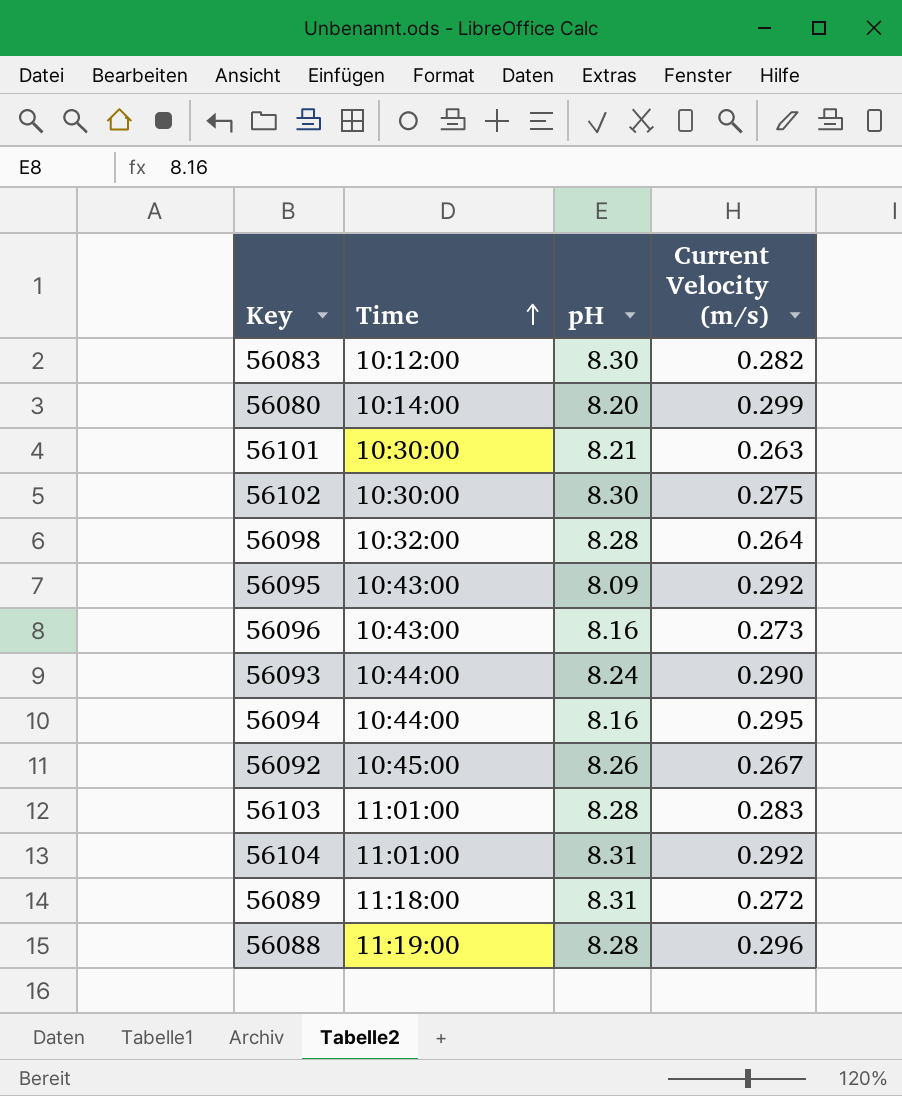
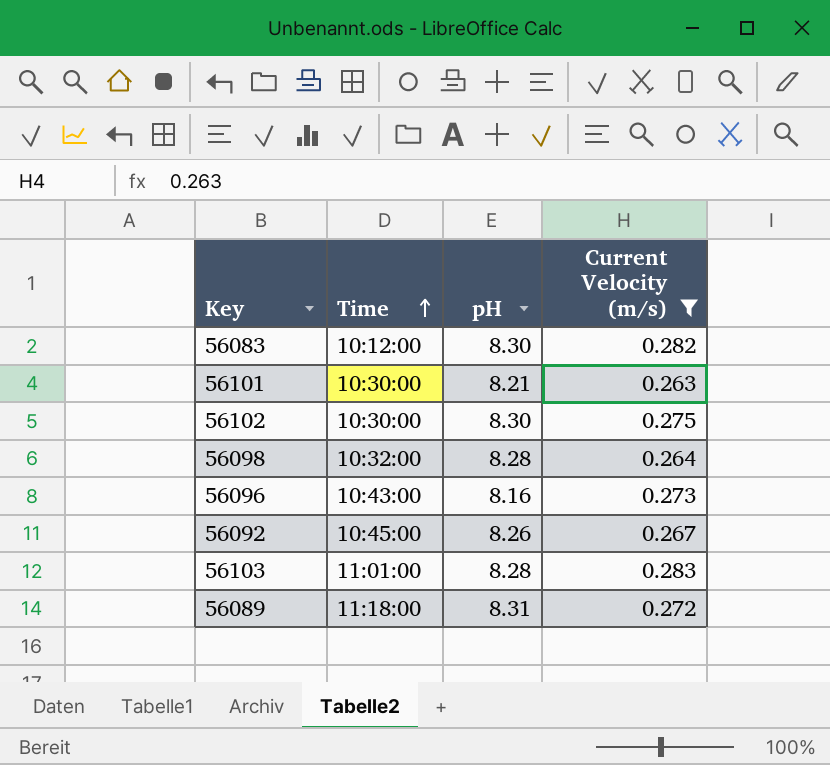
filter: none -> Current Velocity (m/s) <= 0.283

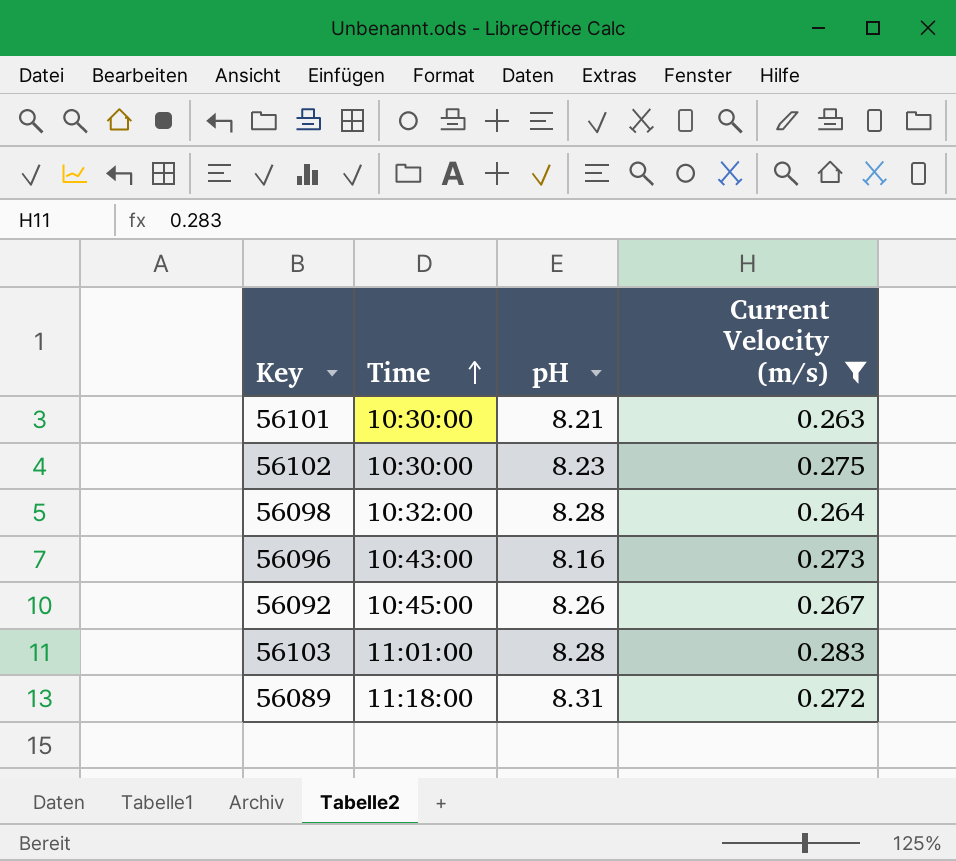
row 56083: 10:12:00 | 8.30 | 0.282 -> none
56102 | pH: 8.30 -> 8.23

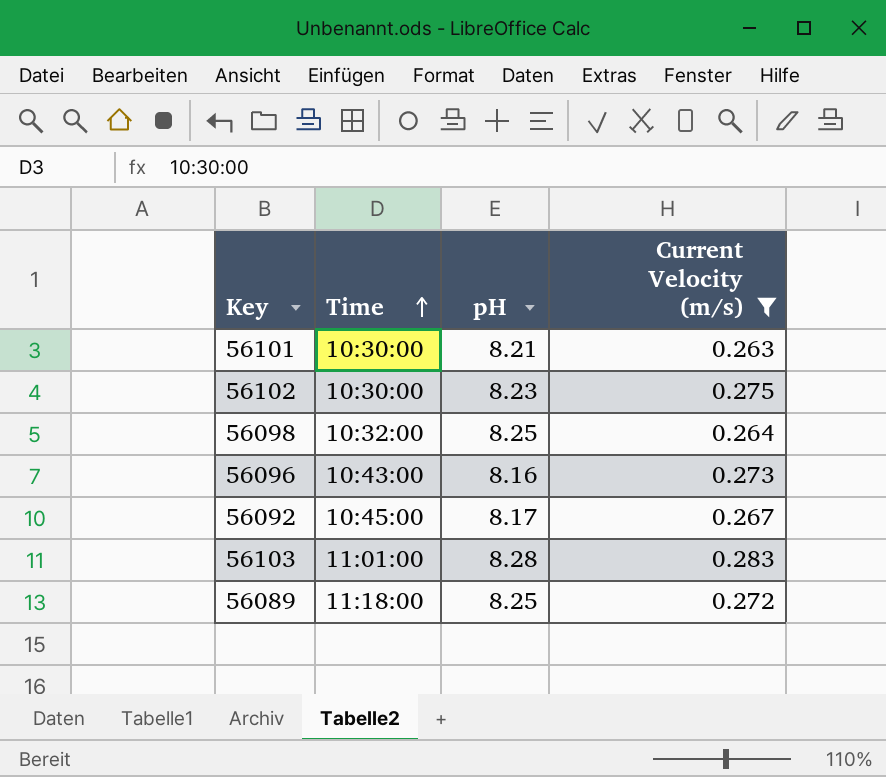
56098 | pH: 8.28 -> 8.25
56092 | pH: 8.26 -> 8.17
56089 | pH: 8.31 -> 8.25

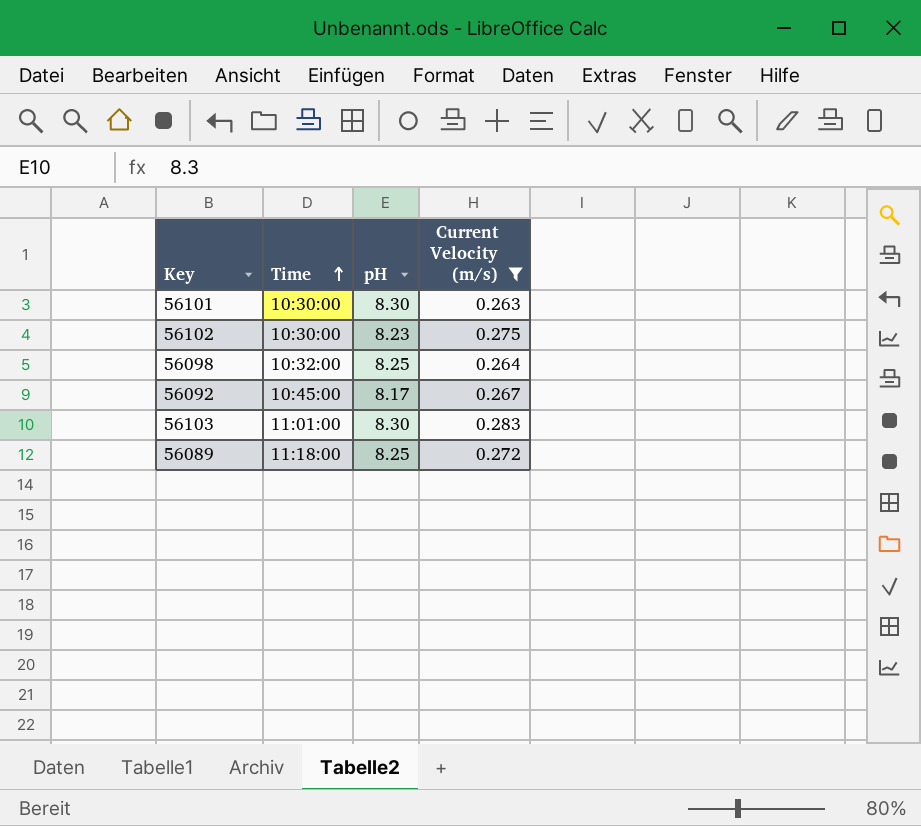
row 56096: 10:43:00 | 8.16 | 0.273 -> none
56101 | pH: 8.21 -> 8.30
56103 | pH: 8.28 -> 8.30

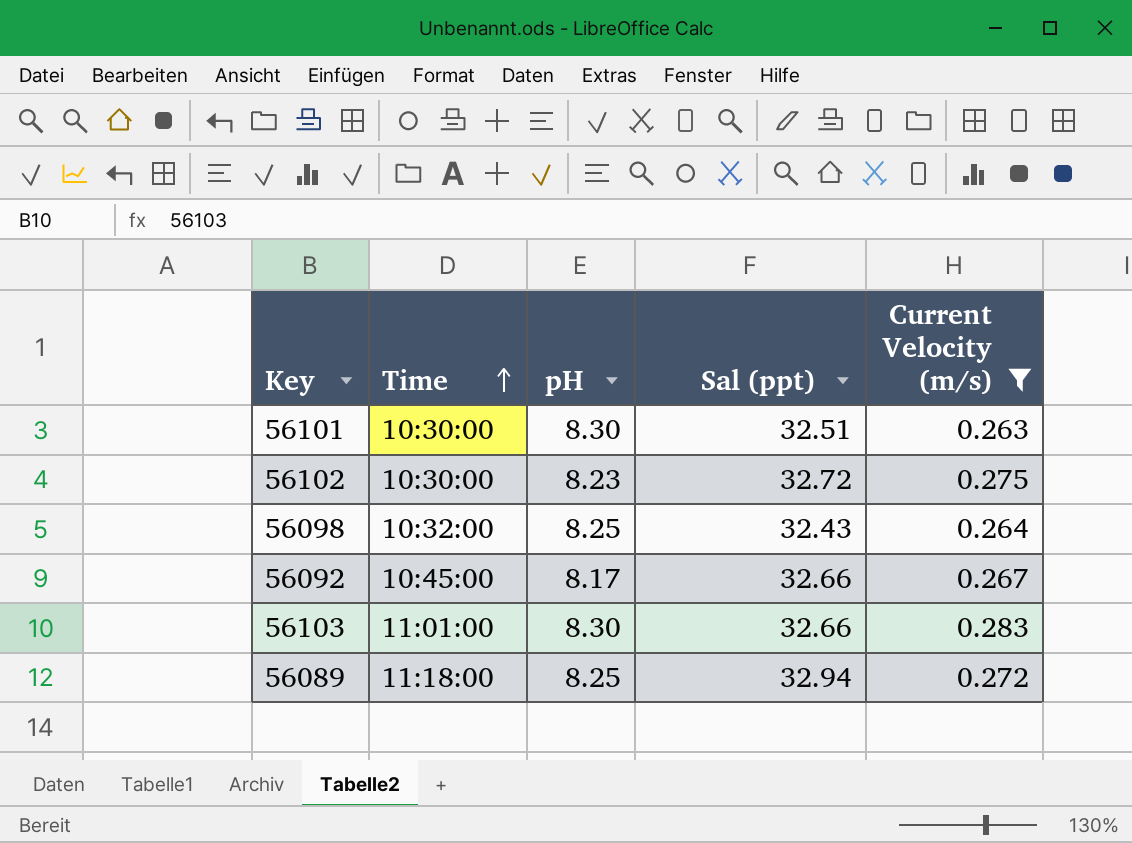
column Sal (ppt) | position: none -> 4

